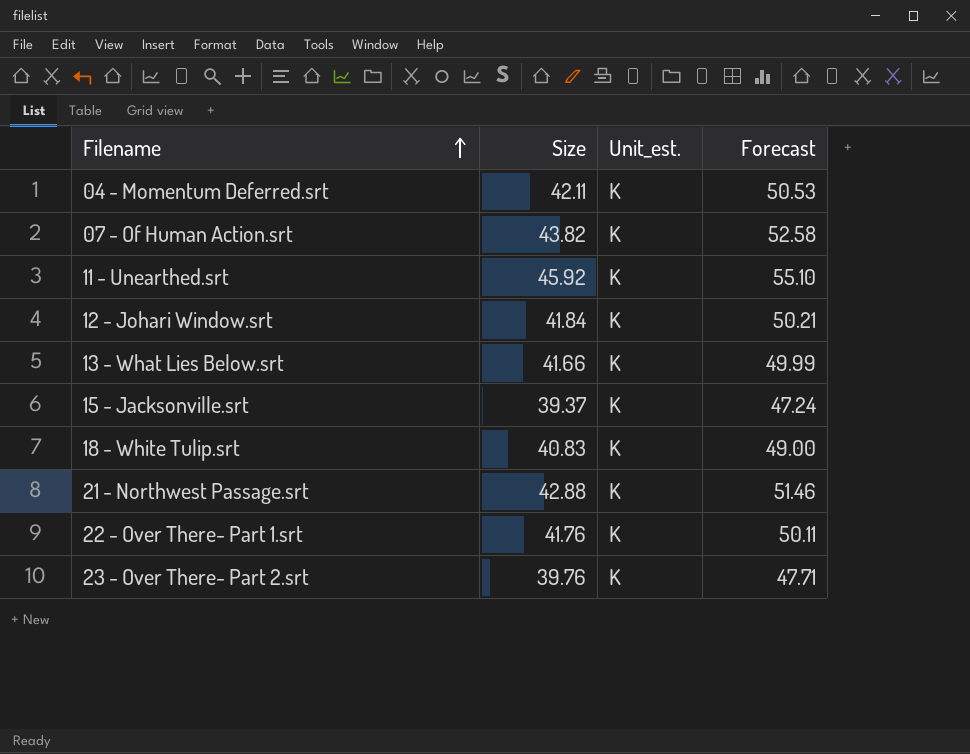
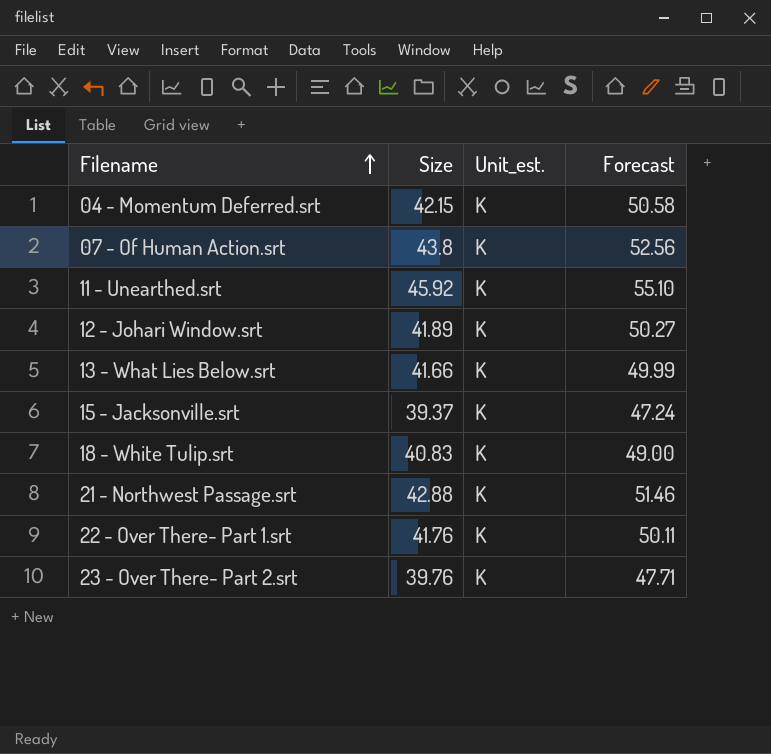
04 - Momentum Deferred.srt | Size: 42.11 -> 42.15
04 - Momentum Deferred.srt | Forecast: 50.53 -> 50.58
07 - Of Human Action.srt | Size: 43.82 -> 43.8
07 - Of Human Action.srt | Forecast: 52.58 -> 52.56
12 - Johari Window.srt | Size: 41.84 -> 41.89
12 - Johari Window.srt | Forecast: 50.21 -> 50.27

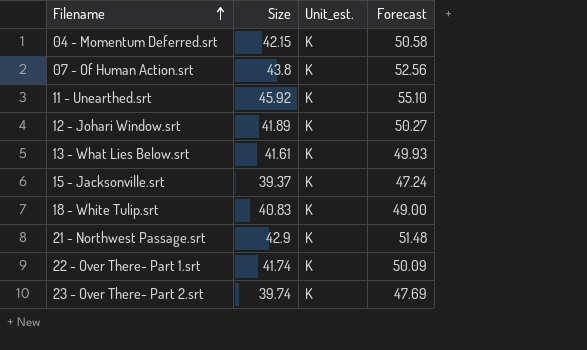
13 - What Lies Below.srt | Size: 41.66 -> 41.61
13 - What Lies Below.srt | Forecast: 49.99 -> 49.93
21 - Northwest Passage.srt | Size: 42.88 -> 42.9
21 - Northwest Passage.srt | Forecast: 51.46 -> 51.48
22 - Over There- Part 1.srt | Size: 41.76 -> 41.74
22 - Over There- Part 1.srt | Forecast: 50.11 -> 50.09
23 - Over There- Part 2.srt | Size: 39.76 -> 39.74
23 - Over There- Part 2.srt | Forecast: 47.71 -> 47.69

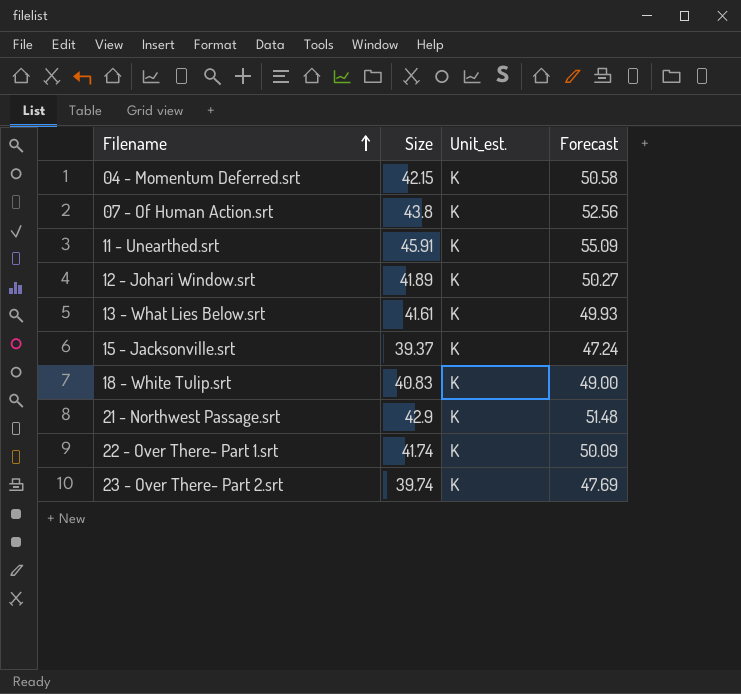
11 - Unearthed.srt | Size: 45.92 -> 45.91
11 - Unearthed.srt | Forecast: 55.10 -> 55.09

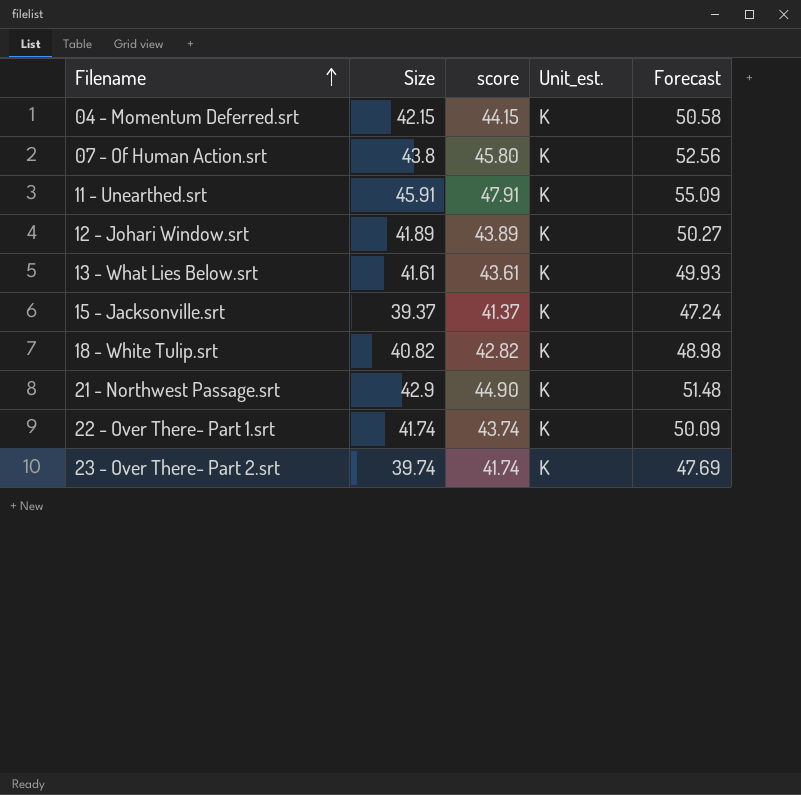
column score | formula: none -> [Size] + 2
18 - White Tulip.srt | Size: 40.83 -> 40.82
18 - White Tulip.srt | Forecast: 49.00 -> 48.98

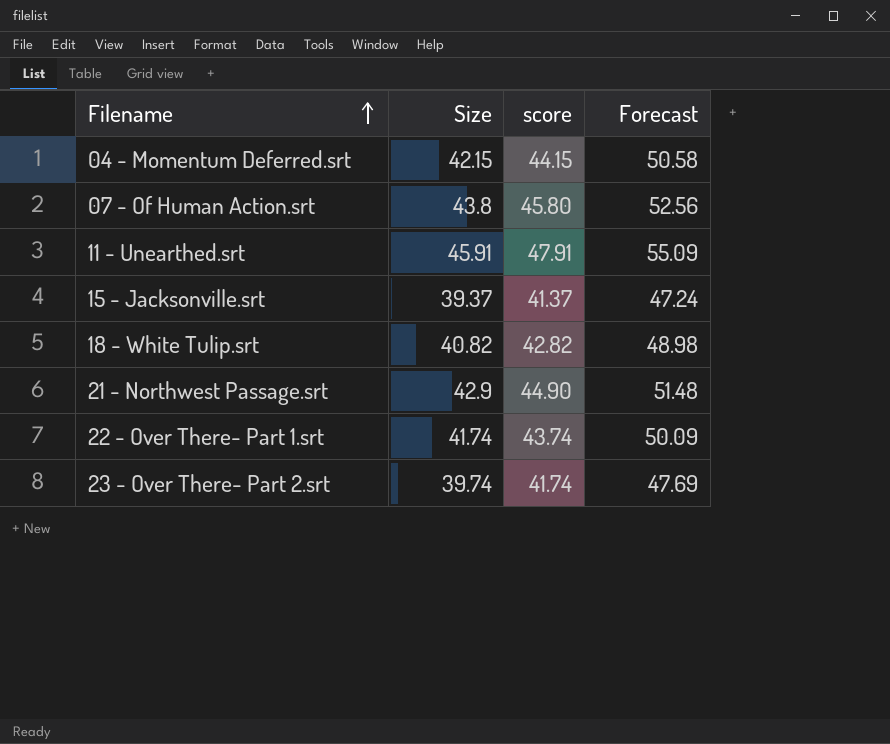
column Unit_est. | position: 4 -> none
row 12 - Johari Window.srt: 41.89 | 43.89 | K | 50.27 -> none
row 13 - What Lies Below.srt: 41.61 | 43.61 | K | 49.93 -> none

